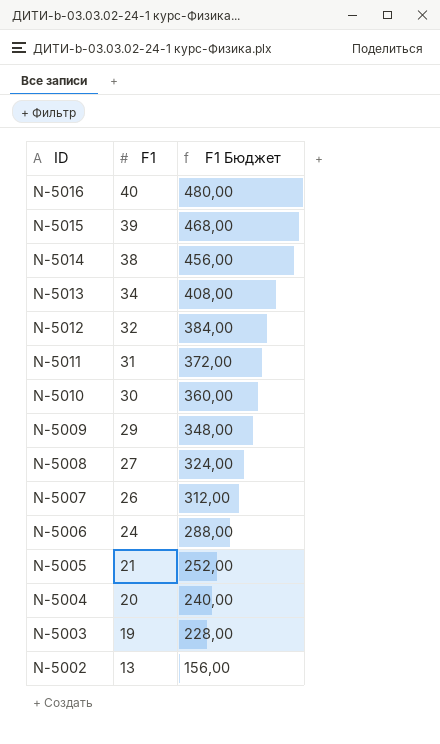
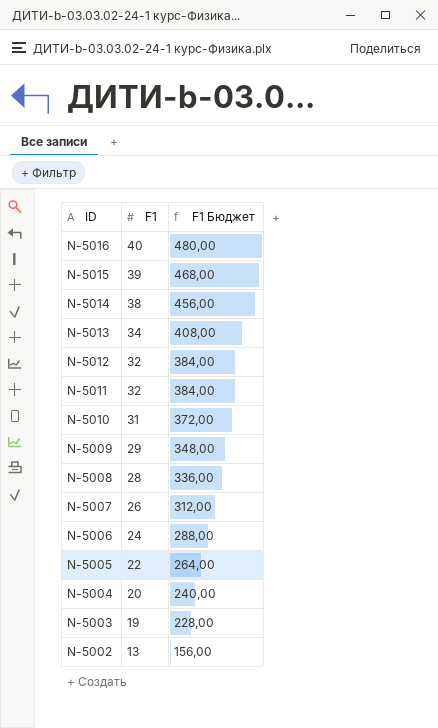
N-5011 | F1: 31 -> 32
N-5011 | F1 Бюджет: 372,00 -> 384,00
N-5010 | F1: 30 -> 31
N-5010 | F1 Бюджет: 360,00 -> 372,00
N-5008 | F1: 27 -> 28
N-5008 | F1 Бюджет: 324,00 -> 336,00
N-5005 | F1: 21 -> 22
N-5005 | F1 Бюджет: 252,00 -> 264,00

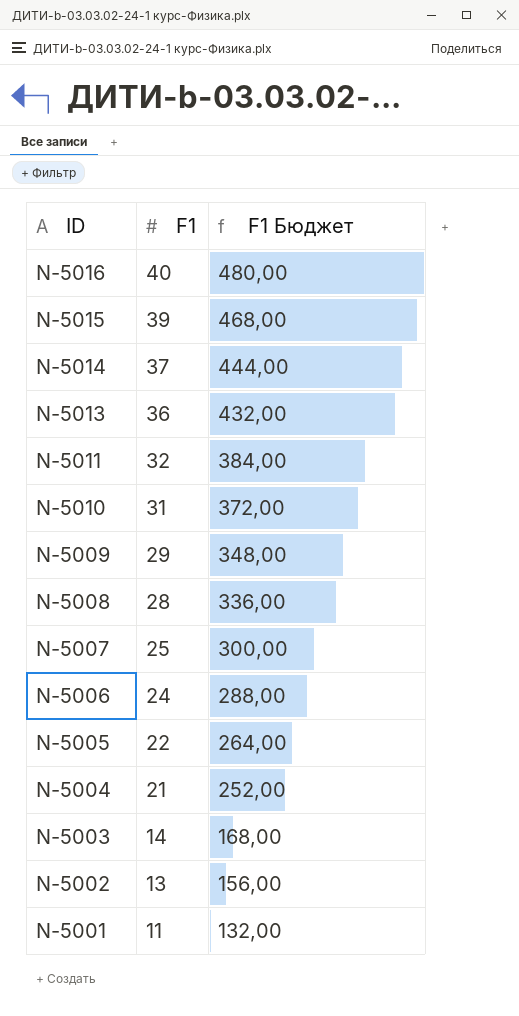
row N-5012: 32 | 384,00 -> none
N-5014 | F1: 38 -> 37
N-5014 | F1 Бюджет: 456,00 -> 444,00
N-5013 | F1: 34 -> 36
N-5013 | F1 Бюджет: 408,00 -> 432,00
N-5007 | F1: 26 -> 25
N-5007 | F1 Бюджет: 312,00 -> 300,00
N-5004 | F1: 20 -> 21
N-5004 | F1 Бюджет: 240,00 -> 252,00
N-5003 | F1: 19 -> 14
N-5003 | F1 Бюджет: 228,00 -> 168,00
row N-5001: none -> 11 | 132,00

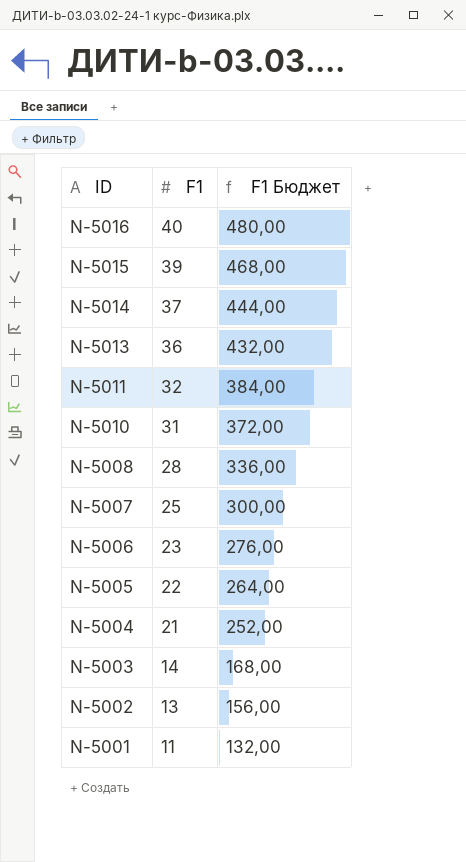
row N-5009: 29 | 348,00 -> none
N-5006 | F1: 24 -> 23
N-5006 | F1 Бюджет: 288,00 -> 276,00

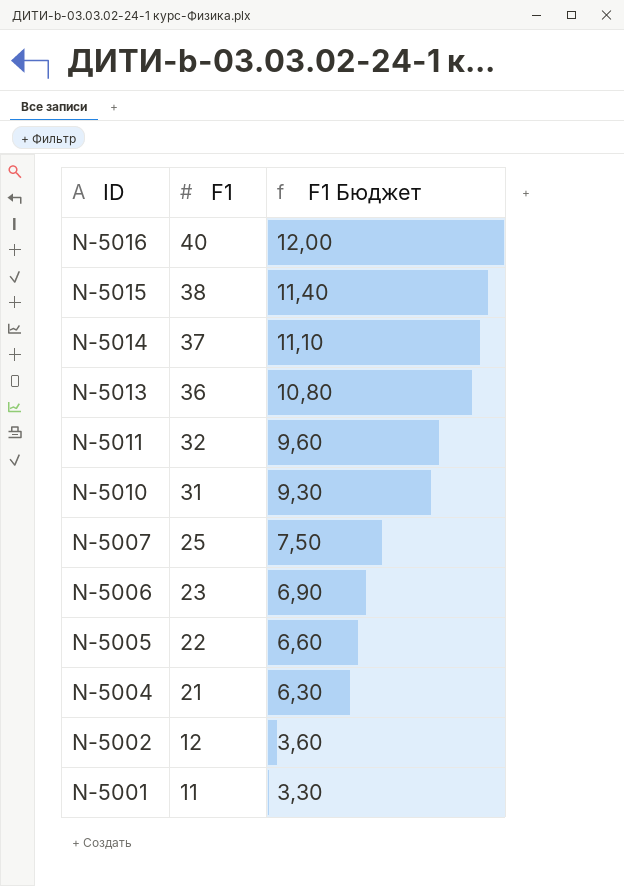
column F1 Бюджет | formula: [F1] * 12 -> [F1] * 0,3
row N-5008: 28 | 336,00 -> none
row N-5003: 14 | 168,00 -> none
N-5015 | F1: 39 -> 38
N-5002 | F1: 13 -> 12

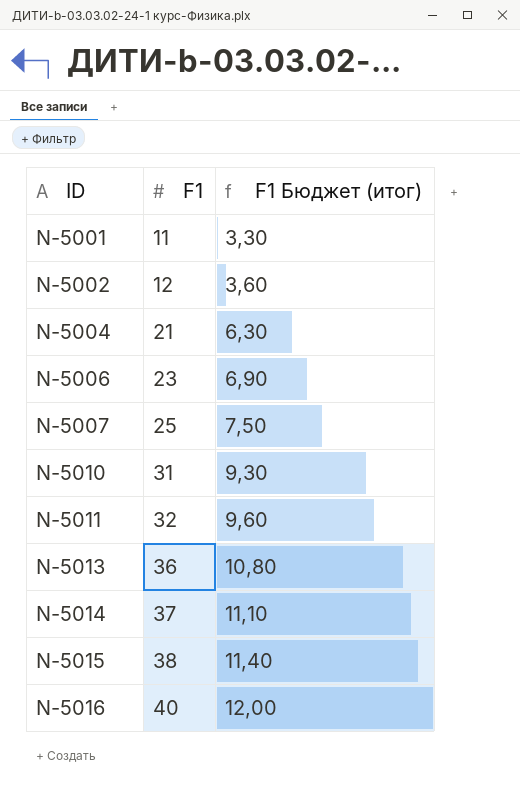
row order: ID descending -> ID ascending
column name: F1 Бюджет -> F1 Бюджет (итог)
row N-5005: 22 | 6,60 -> none

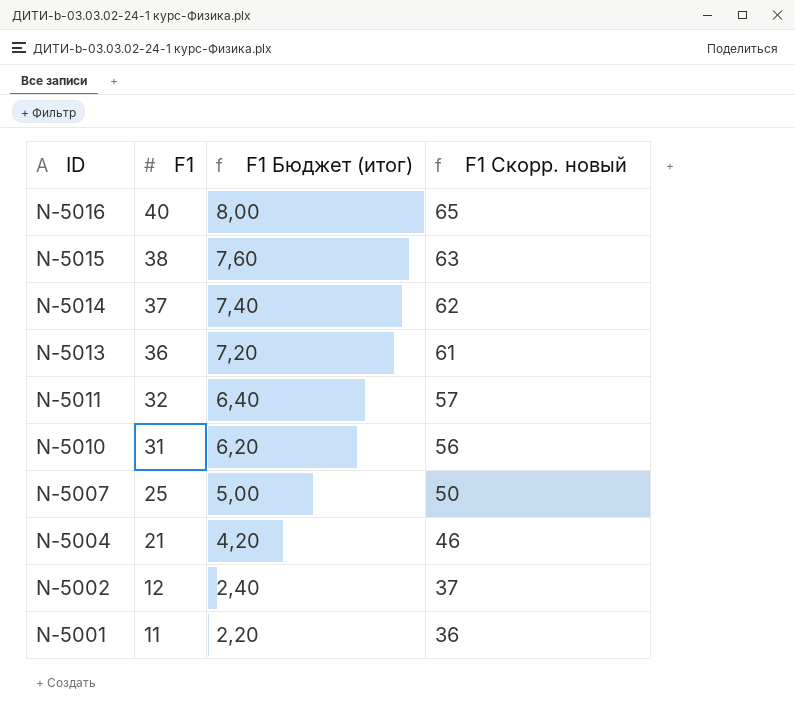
row order: ID ascending -> ID descending
column F1 Бюджет (итог) | formula: [F1] * 0,3 -> [F1] * 0,2
column F1 Скорр. новый | formula: none -> [F1] + 25
row N-5006: 23 | 6,90 -> none

